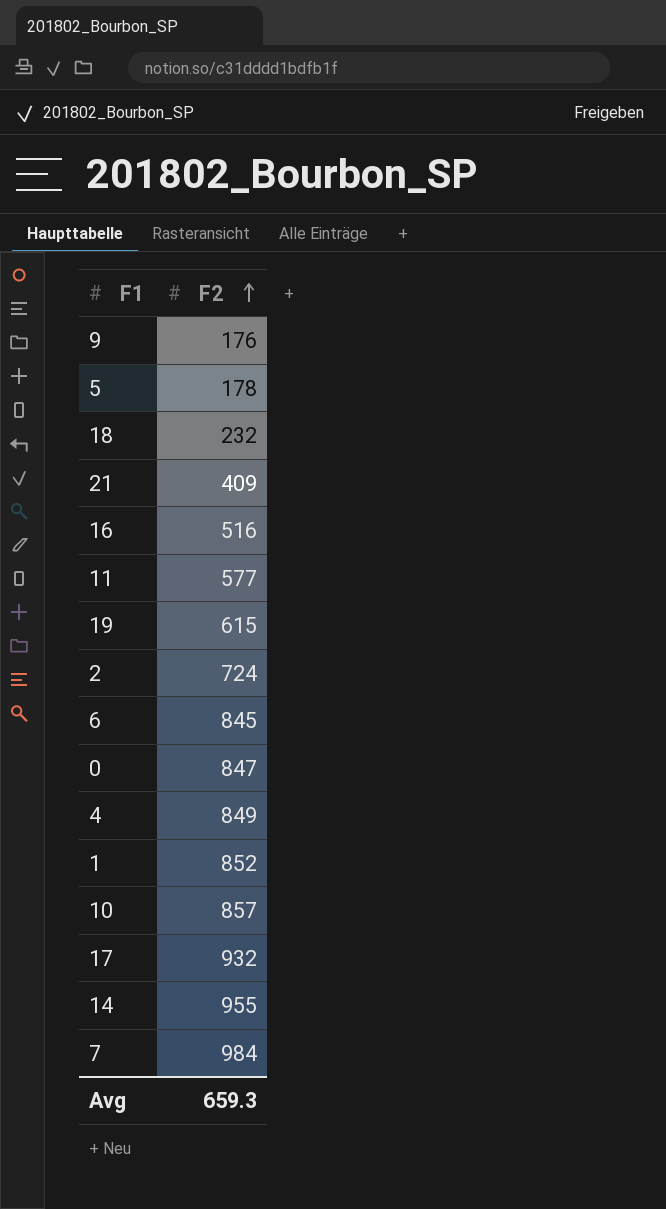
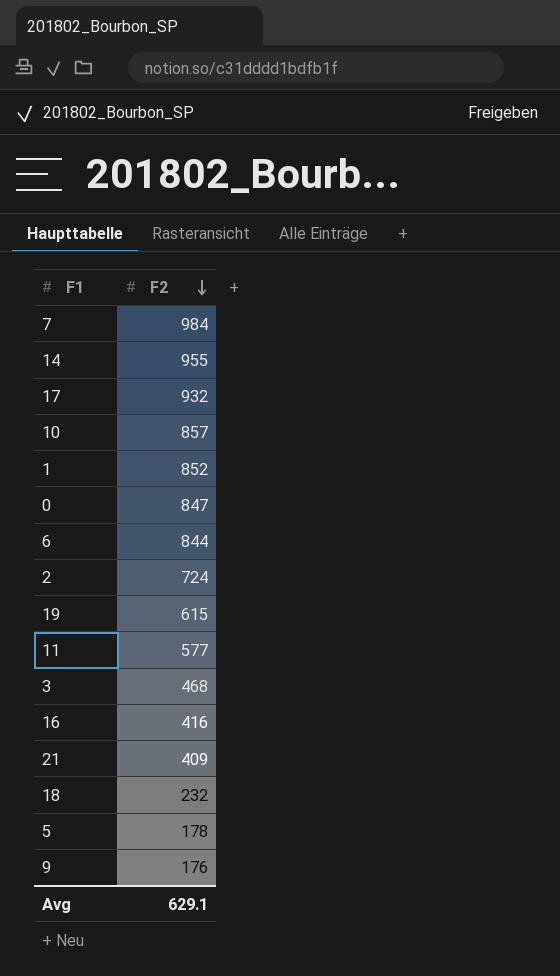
row order: F2 ascending -> F2 descending
row 4: 849 -> none
6 | F2: 845 -> 844
row 3: none -> 468
16 | F2: 516 -> 416
Avg | F2: 659.3 -> 629.1

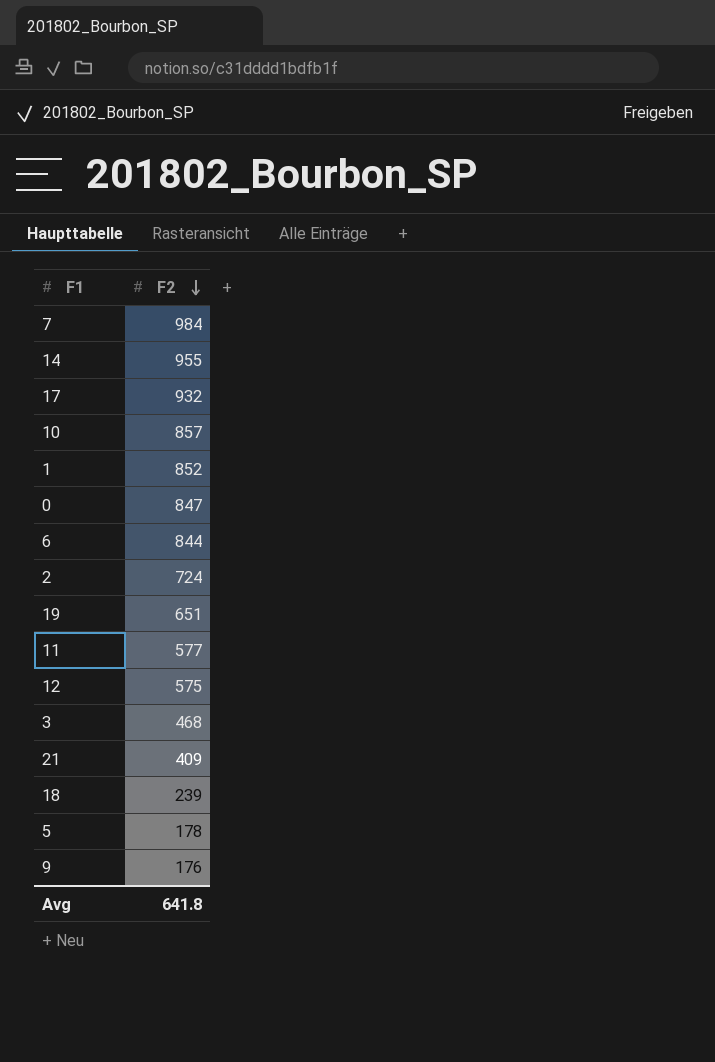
row 16: 416 -> none
19 | F2: 615 -> 651
row 12: none -> 575
18 | F2: 232 -> 239
Avg | F2: 629.1 -> 641.8

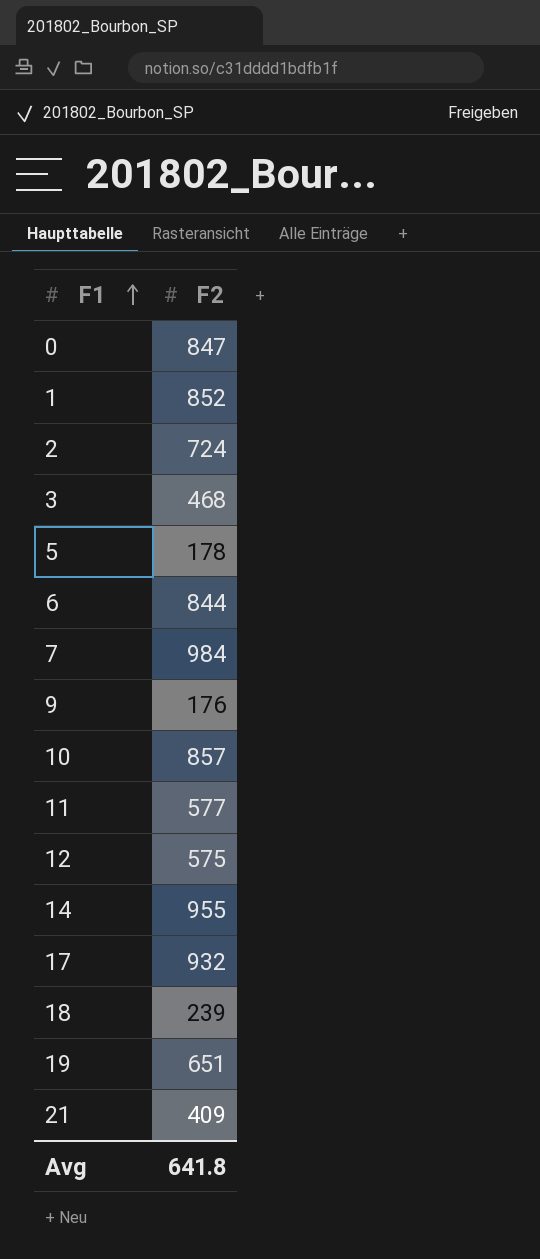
row order: F2 descending -> F1 ascending

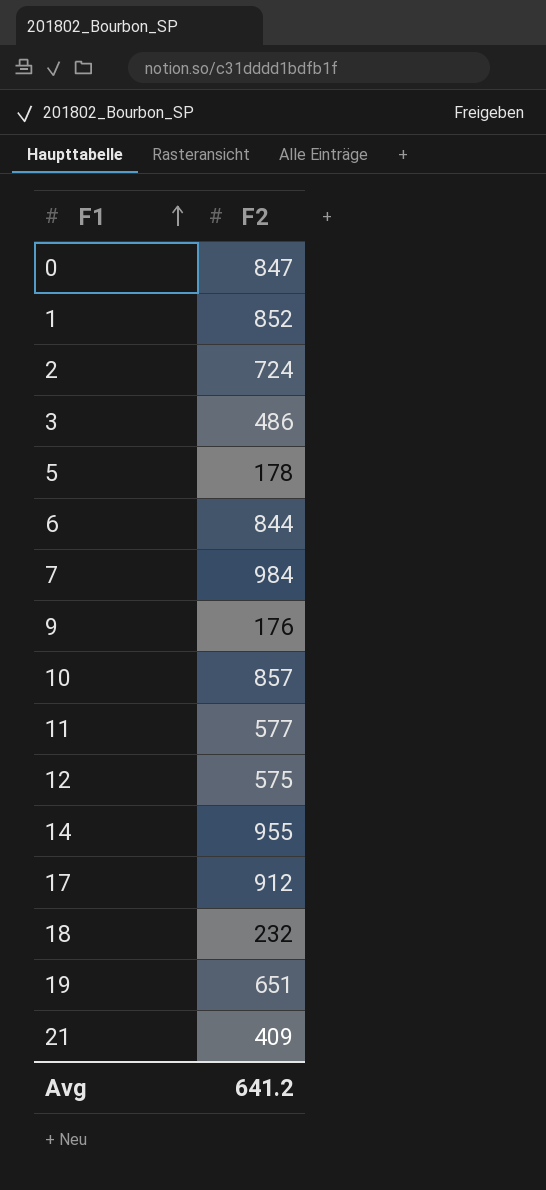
3 | F2: 468 -> 486
17 | F2: 932 -> 912
18 | F2: 239 -> 232
Avg | F2: 641.8 -> 641.2

